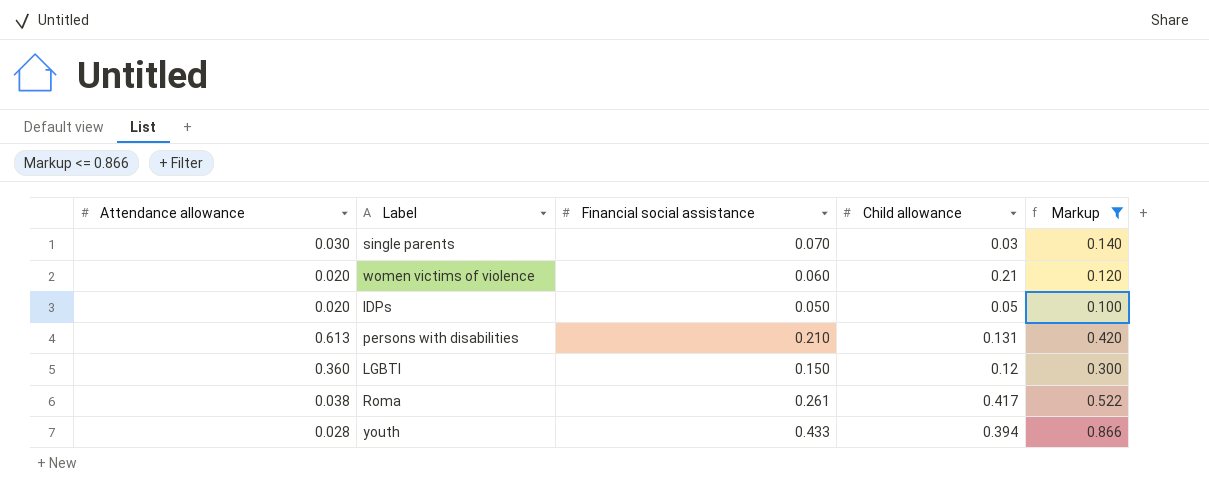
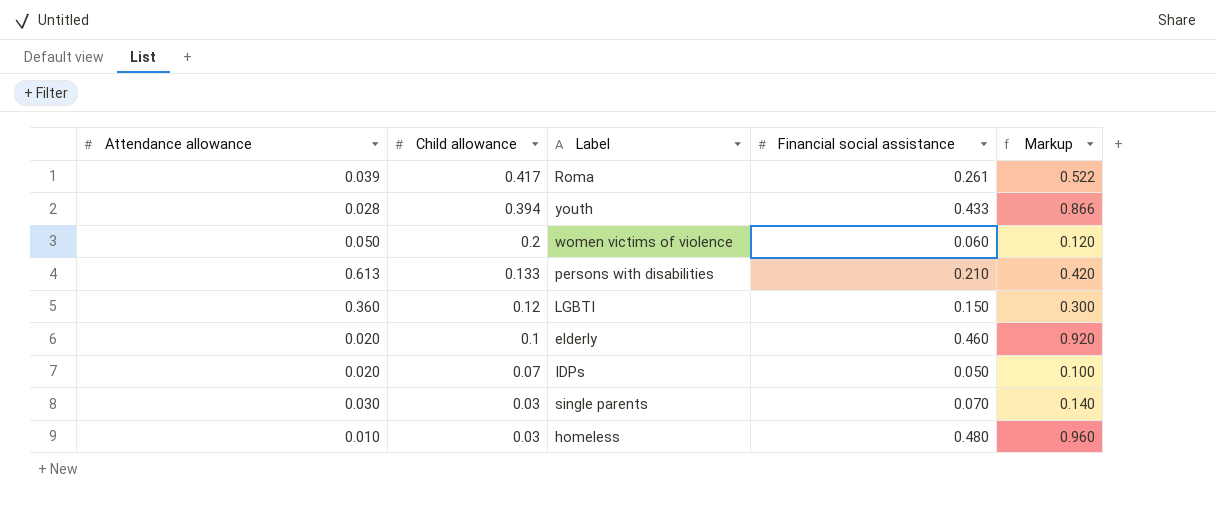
filter: Markup <= 0.866 -> none
row order: none -> Child allowance descending
column Child allowance | position: 4 -> 2
Roma | Attendance allowance: 0.038 -> 0.039
women victims of violence | Attendance allowance: 0.020 -> 0.050
women victims of violence | Child allowance: 0.21 -> 0.2
persons with disabilities | Child allowance: 0.131 -> 0.133
IDPs | Child allowance: 0.05 -> 0.07

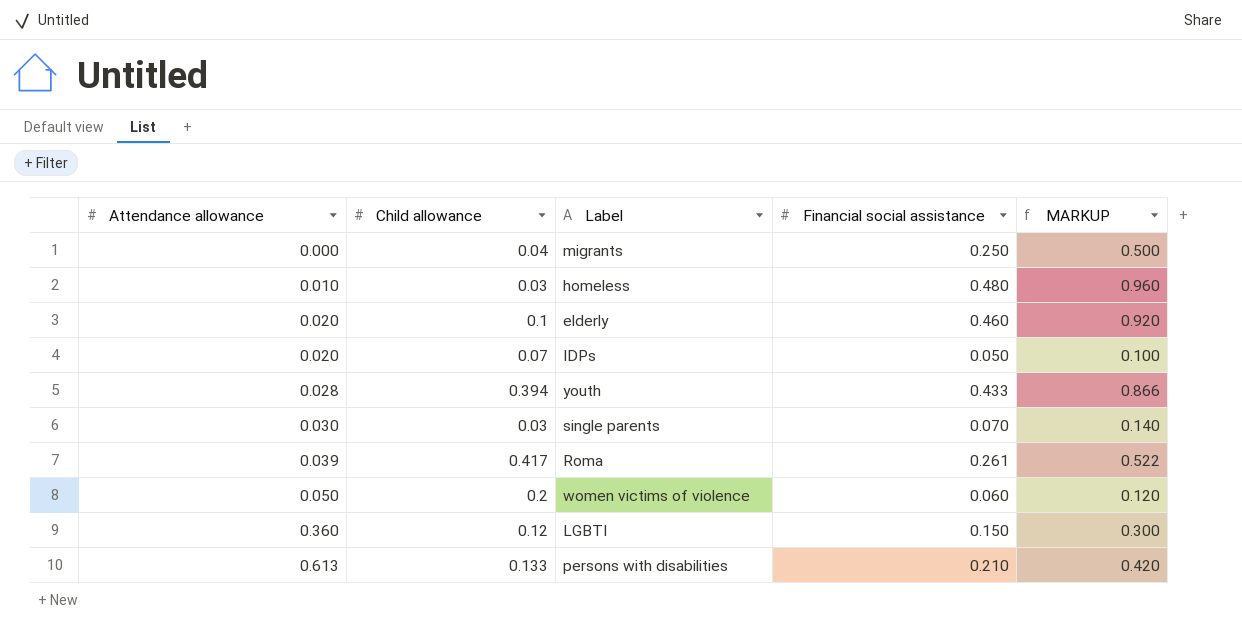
row order: Child allowance descending -> Attendance allowance ascending
column name: Markup -> MARKUP
row migrants: none -> 0.000 | 0.04 | 0.250 | 0.500

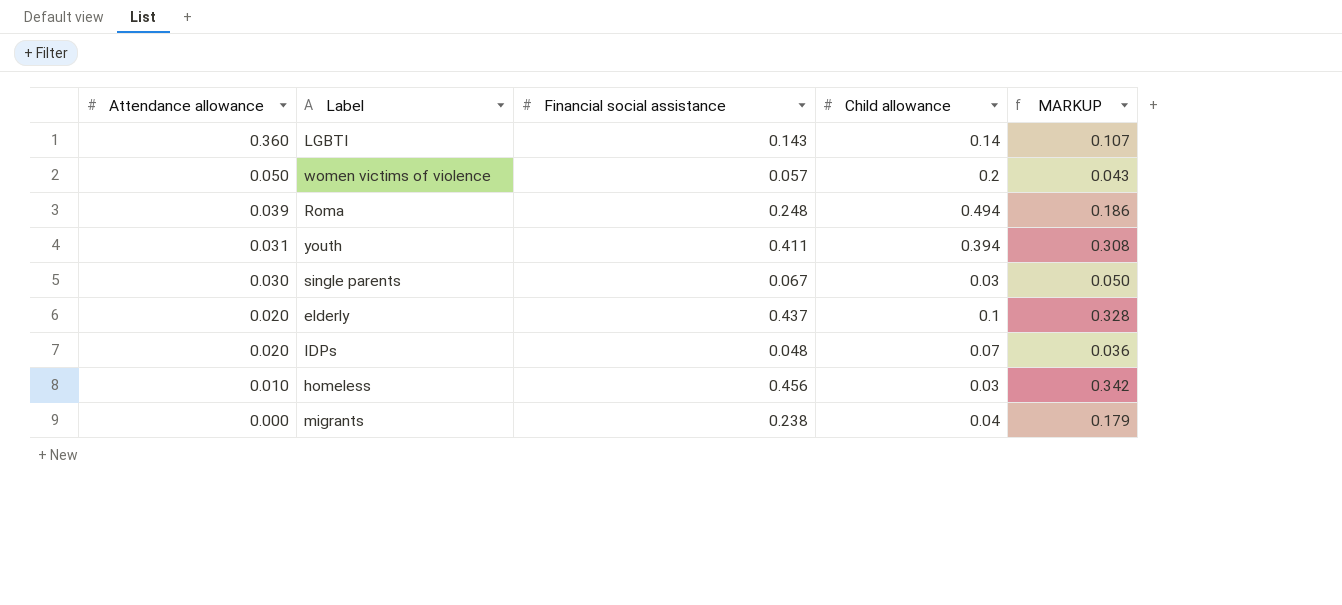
row order: Attendance allowance ascending -> Attendance allowance descending
column Child allowance | position: 2 -> 4
column MARKUP | formula: [Financial social assistance] * 2 -> [Financial social assistance] * 0.75
row persons with disabilities: 0.613 | 0.133 | 0.210 | 0.420 -> none
LGBTI | Financial social assistance: 0.150 -> 0.143
LGBTI | Child allowance: 0.12 -> 0.14
women victims of violence | Financial social assistance: 0.060 -> 0.057
Roma | Financial social assistance: 0.261 -> 0.248
Roma | Child allowance: 0.417 -> 0.494
youth | Attendance allowance: 0.028 -> 0.031
youth | Financial social assistance: 0.433 -> 0.411
single parents | Financial social assistance: 0.070 -> 0.067
elderly | Financial social assistance: 0.460 -> 0.437
IDPs | Financial social assistance: 0.050 -> 0.048
homeless | Financial social assistance: 0.480 -> 0.456
migrants | Financial social assistance: 0.250 -> 0.238

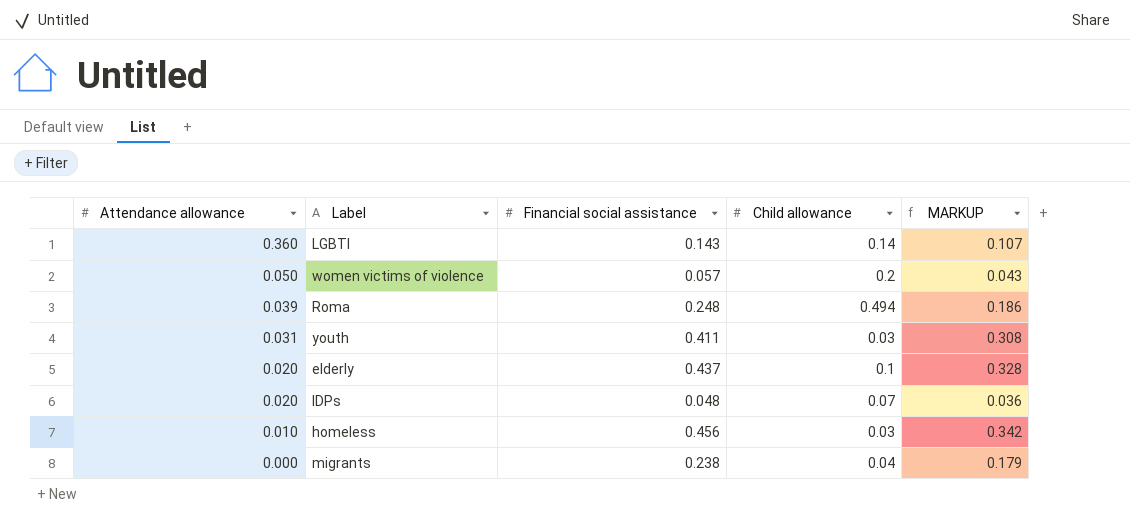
row single parents: 0.030 | 0.067 | 0.03 | 0.050 -> none
youth | Child allowance: 0.394 -> 0.03

